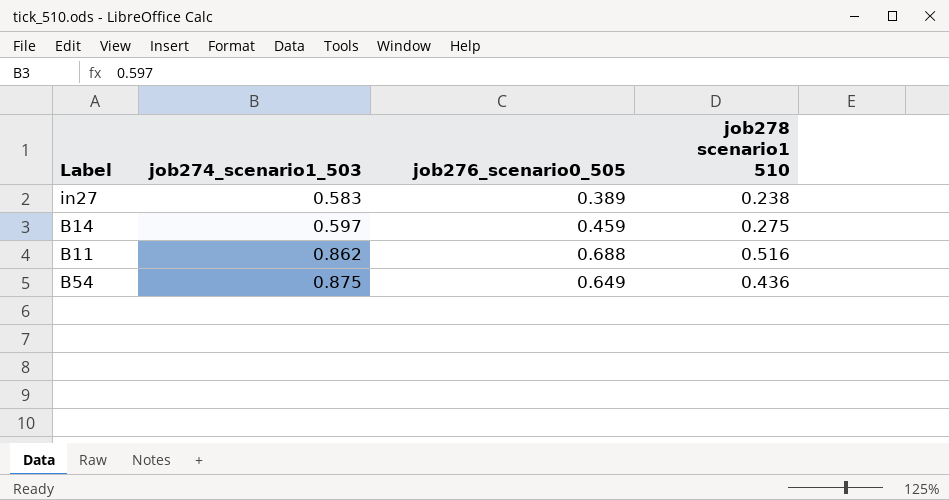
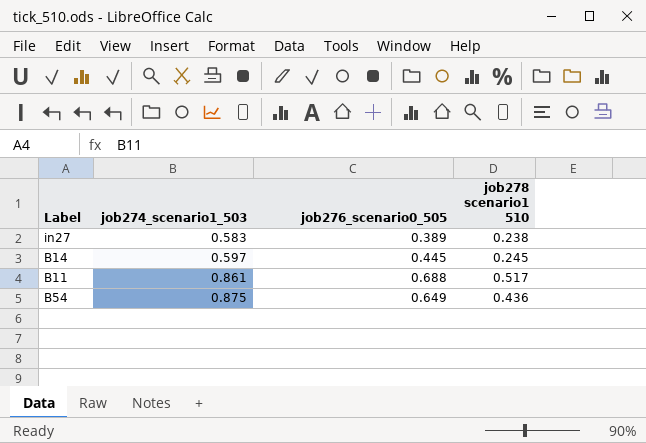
B14 | job276_scenario0_505: 0.459 -> 0.445
B14 | job278 scenario1 510: 0.275 -> 0.245
B11 | job274_scenario1_503: 0.862 -> 0.861
B11 | job278 scenario1 510: 0.516 -> 0.517

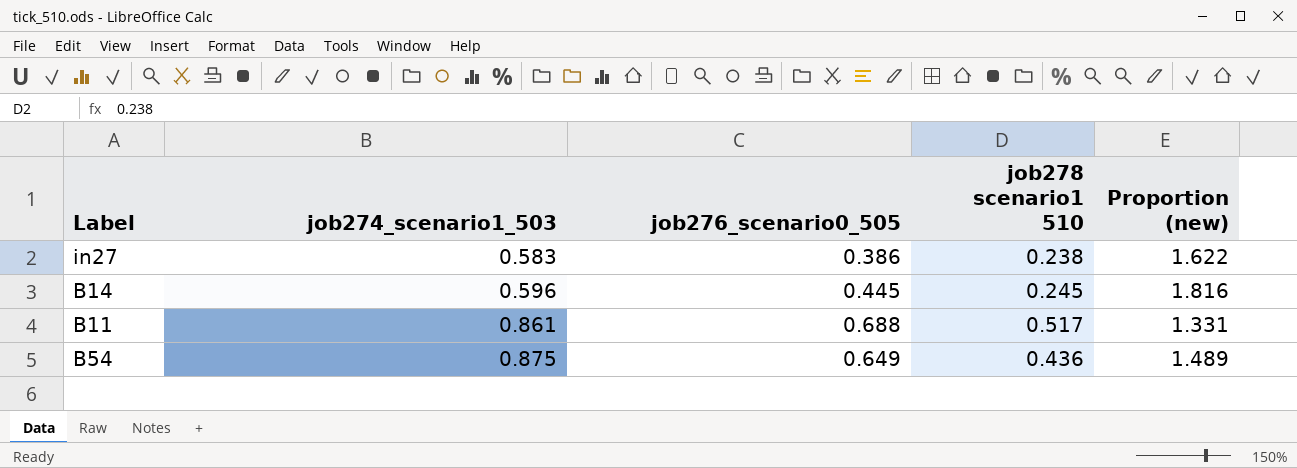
column Proportion (new) | formula: none -> [job276_scenario0_505] / [job278 scenario1 510]
in27 | job276_scenario0_505: 0.389 -> 0.386
B14 | job274_scenario1_503: 0.597 -> 0.596

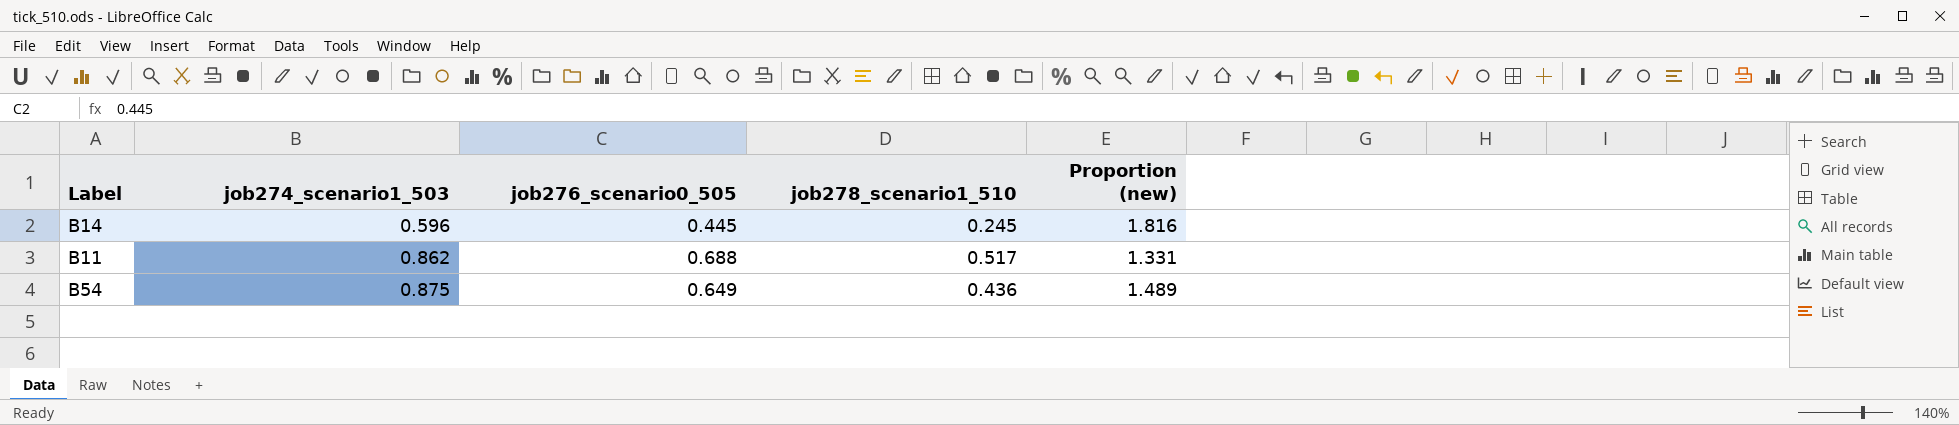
column name: job278 scenario1 510 -> job278_scenario1_510
row in27: 0.583 | 0.386 | 0.238 | 1.622 -> none
B11 | job274_scenario1_503: 0.861 -> 0.862

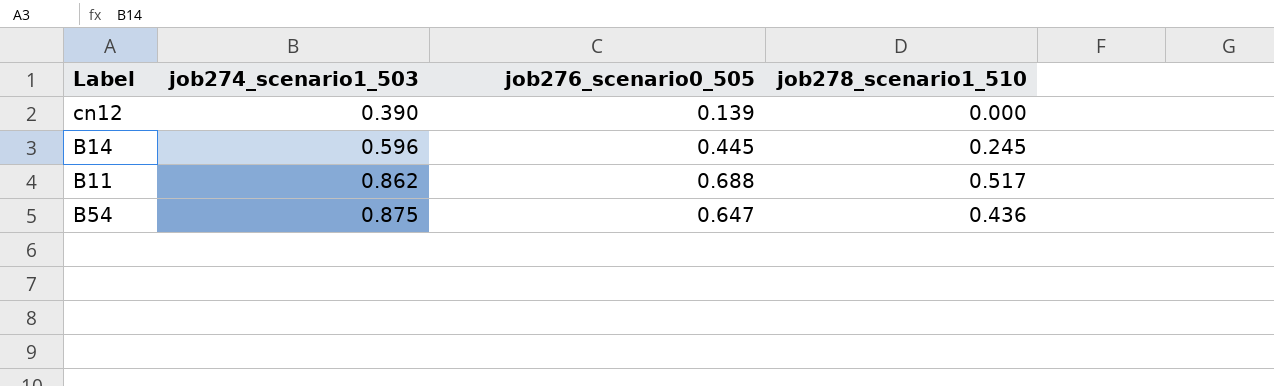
column Proportion (new) | formula: [job276_scenario0_505] / [job278_scenario1_510] -> none
row cn12: none -> 0.390 | 0.139 | 0.000
B54 | job276_scenario0_505: 0.649 -> 0.647

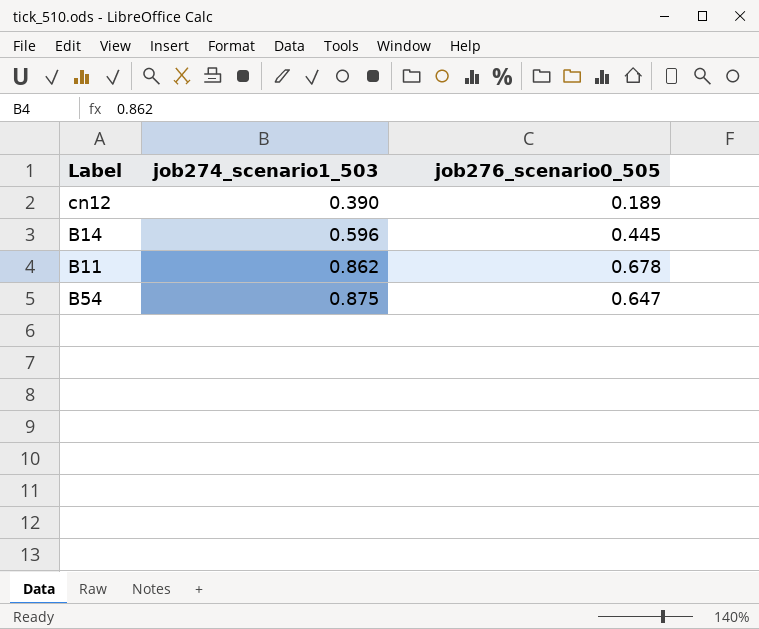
column job278_scenario1_510 | position: 4 -> none
cn12 | job276_scenario0_505: 0.139 -> 0.189
B11 | job276_scenario0_505: 0.688 -> 0.678

